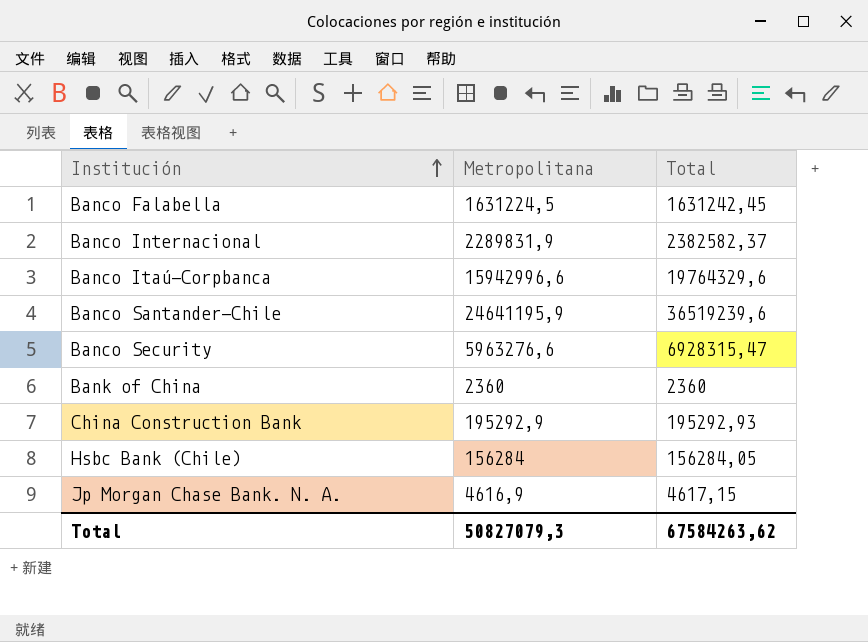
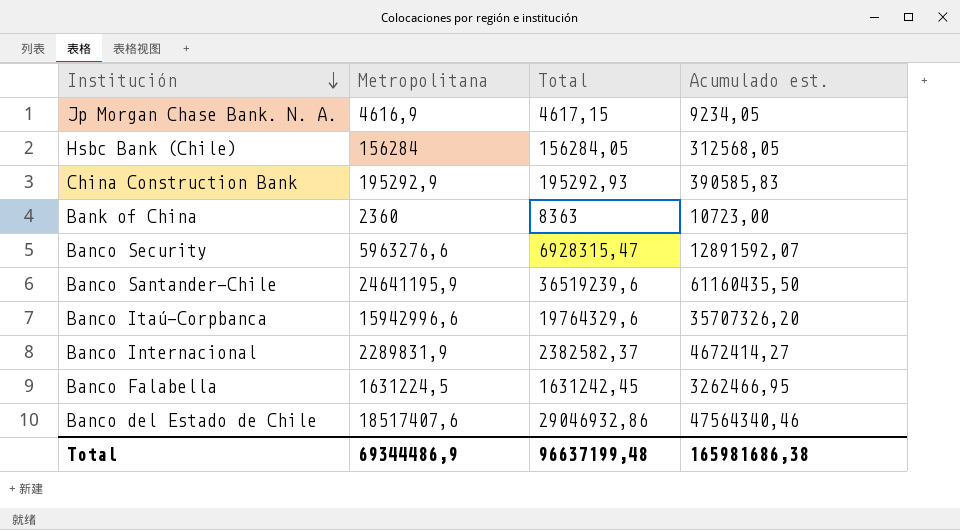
row order: Institución ascending -> Institución descending
column Acumulado est. | formula: none -> [Metropolitana] + [Total]
Bank of China | Total: 2360 -> 8363
row Banco del Estado de Chile: none -> 18517407,6 | 29046932,86 | 47564340,46
Total | Metropolitana: 50827079,3 -> 69344486,9
Total | Total: 67584263,62 -> 96637199,48

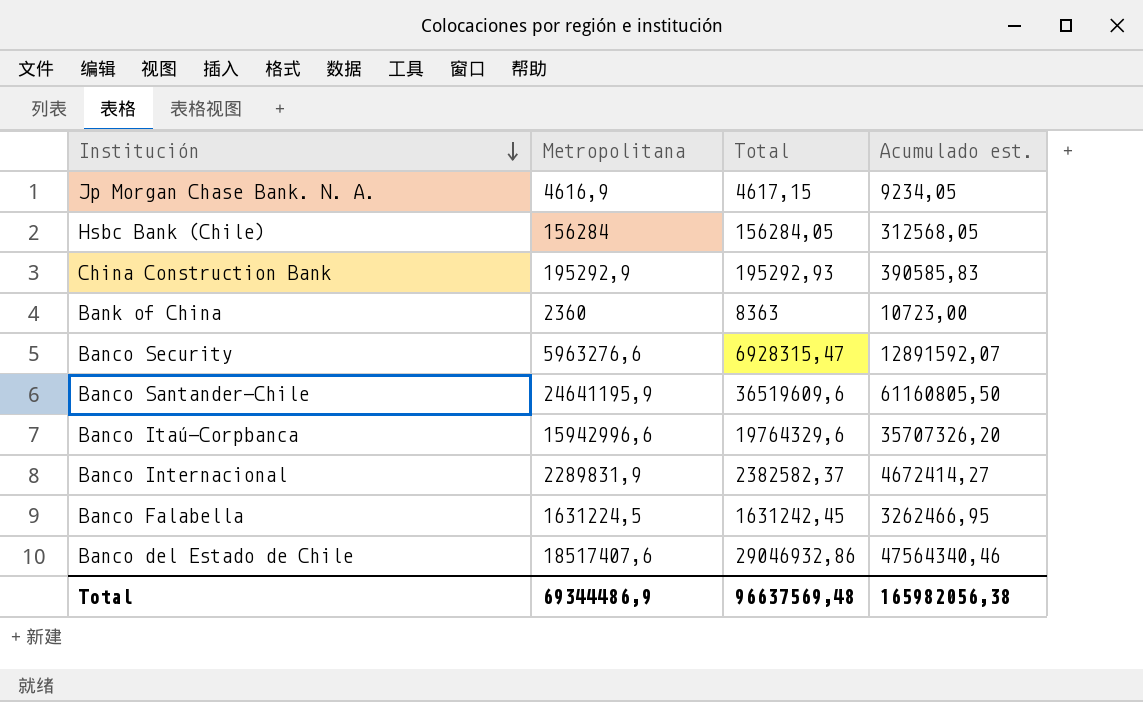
Banco Santander-Chile | Total: 36519239,6 -> 36519609,6
Banco Santander-Chile | Acumulado est.: 61160435,50 -> 61160805,50
Total | Total: 96637199,48 -> 96637569,48
Total | Acumulado est.: 165981686,38 -> 165982056,38

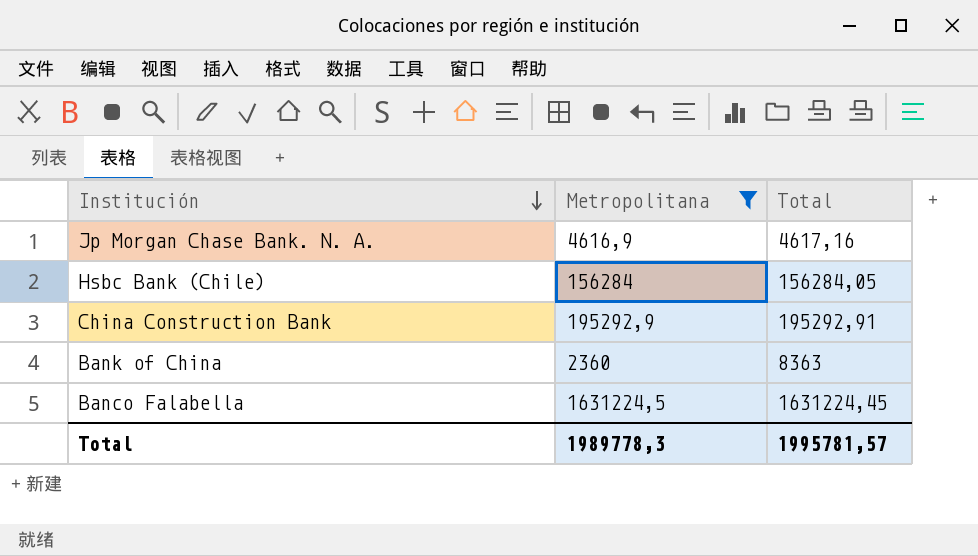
filter: none -> Metropolitana <= 1631224,5
column Acumulado est. | formula: [Metropolitana] + [Total] -> none
Jp Morgan Chase Bank. N. A. | Total: 4617,15 -> 4617,16
China Construction Bank | Total: 195292,93 -> 195292,91
Banco Falabella | Total: 1631242,45 -> 1631224,45
Total | Metropolitana: 69344486,9 -> 1989778,3
Total | Total: 96637569,48 -> 1995781,57

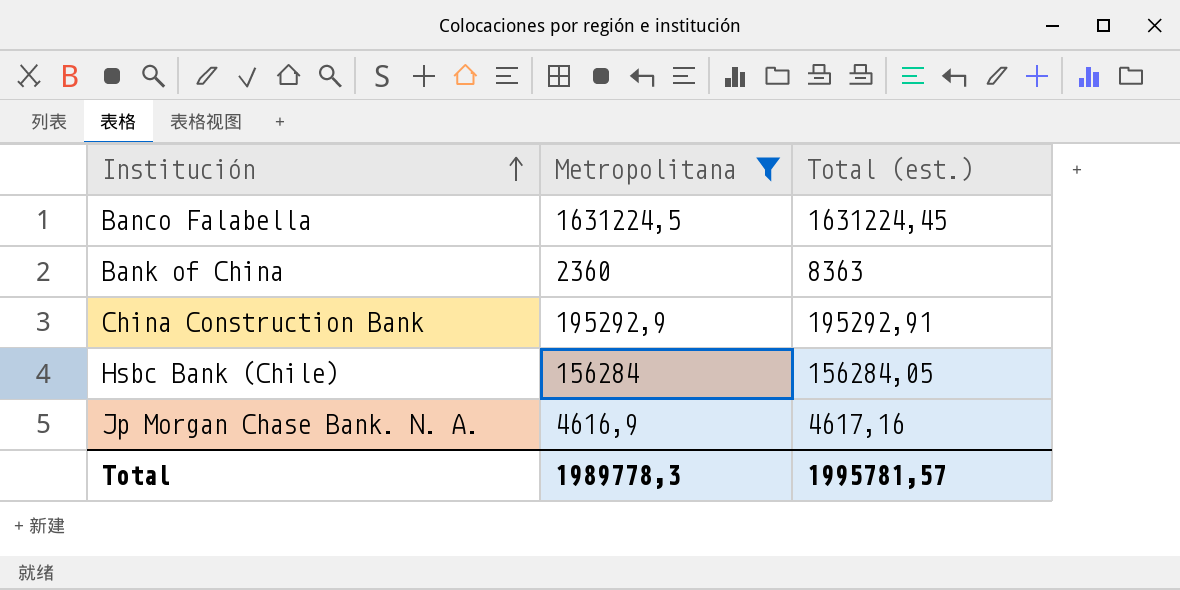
row order: Institución descending -> Institución ascending
column name: Total -> Total (est.)

